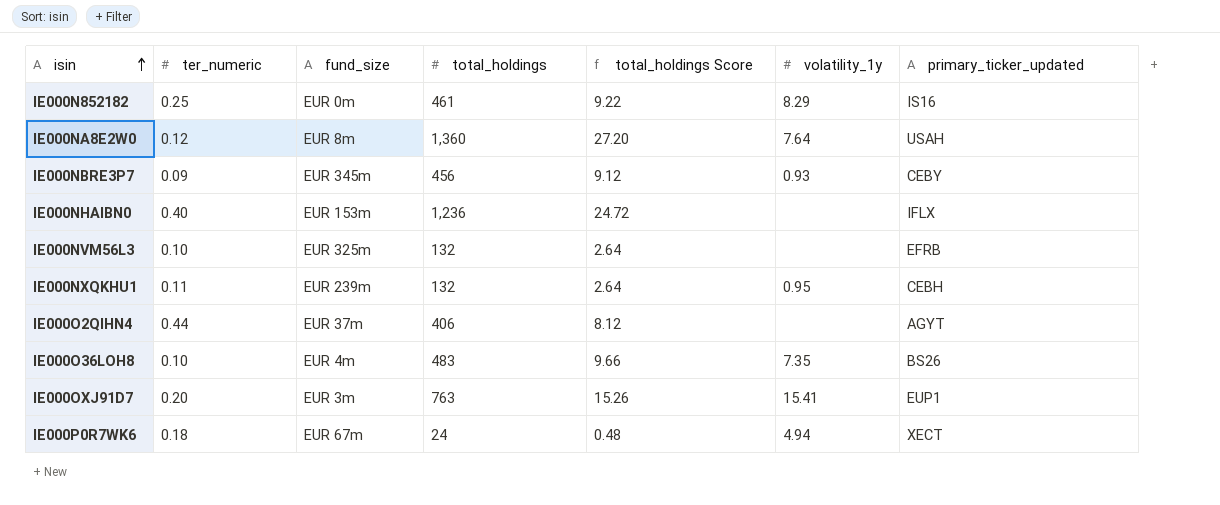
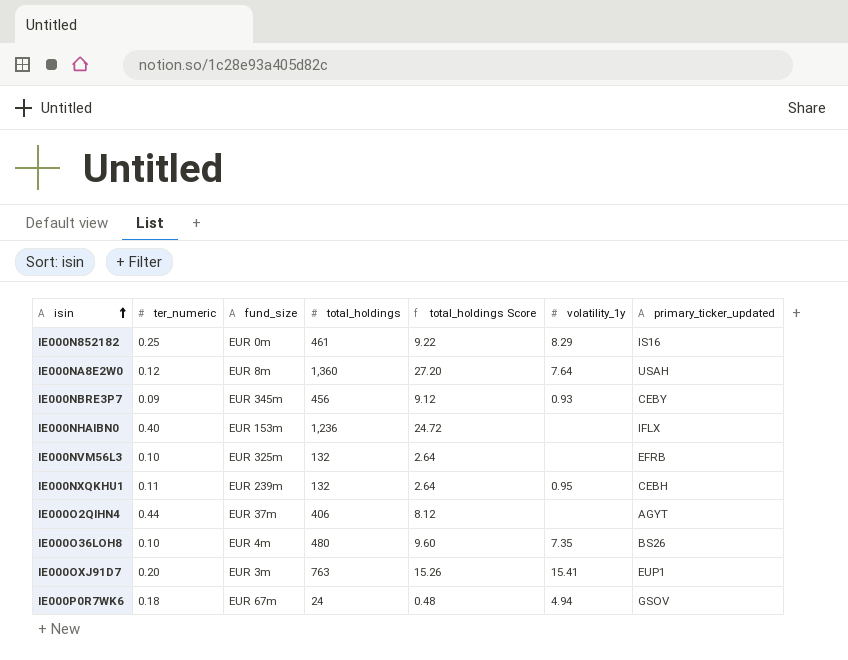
IE000O36LOH8 | total_holdings: 483 -> 480
IE000O36LOH8 | total_holdings Score: 9.66 -> 9.60
IE000P0R7WK6 | primary_ticker_updated: XECT -> GSOV

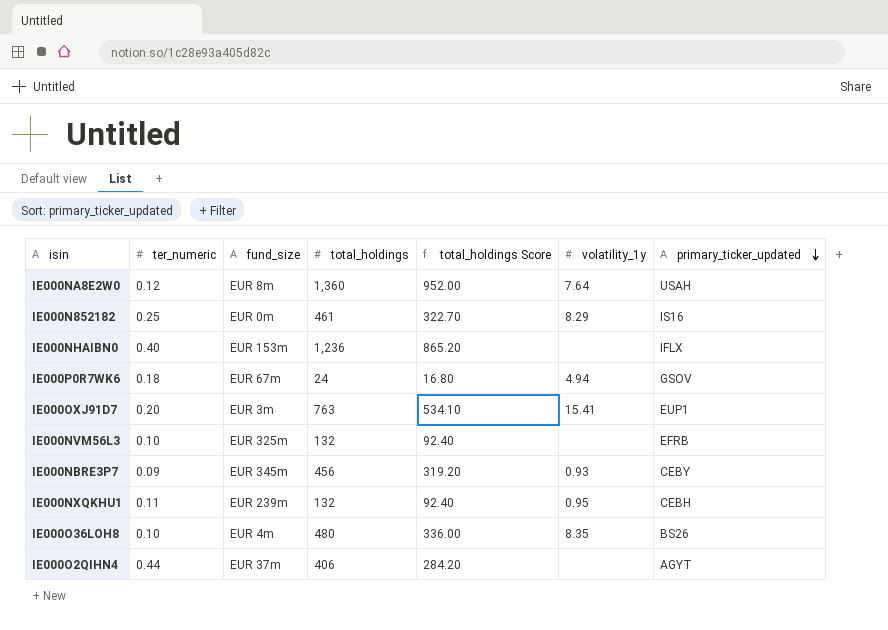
row order: isin ascending -> primary_ticker_updated descending
column total_holdings Score | formula: [total_holdings] * 0.02 -> [total_holdings] * 0.7
IE000O36LOH8 | volatility_1y: 7.35 -> 8.35

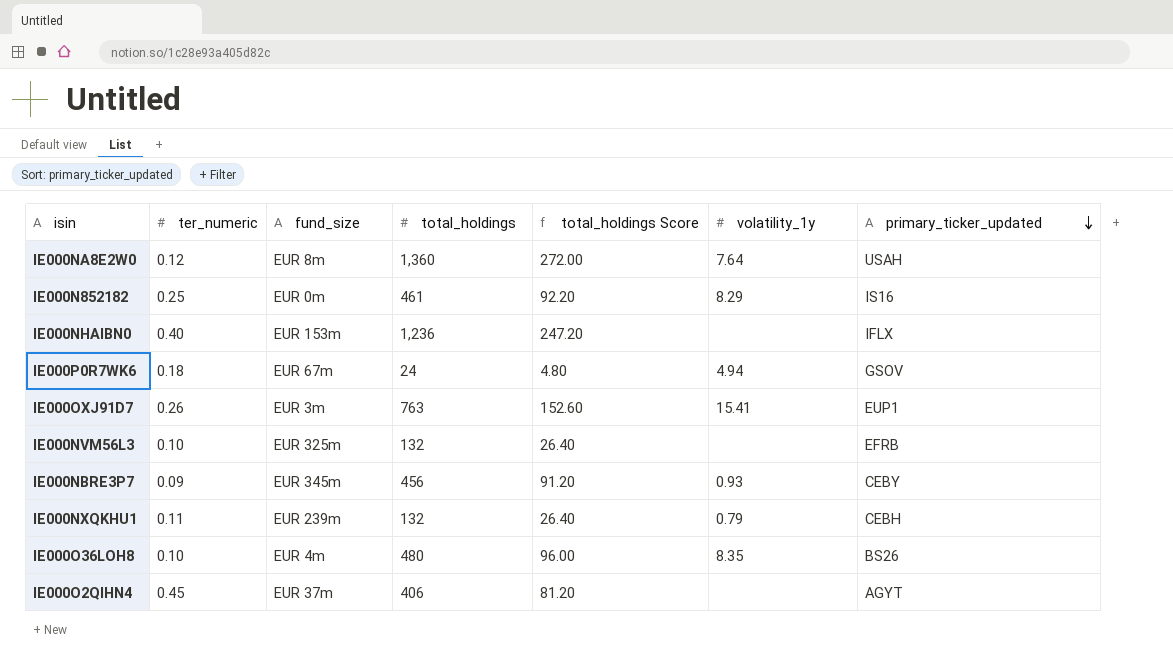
column total_holdings Score | formula: [total_holdings] * 0.7 -> [total_holdings] * 0.2
IE000OXJ91D7 | ter_numeric: 0.20 -> 0.26
IE000NXQKHU1 | volatility_1y: 0.95 -> 0.79
IE000O2QIHN4 | ter_numeric: 0.44 -> 0.45

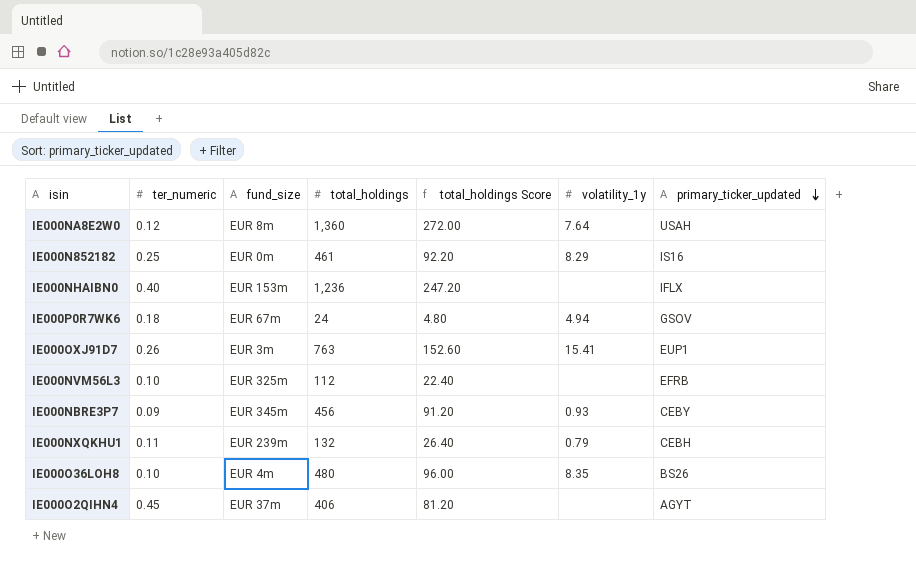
IE000NVM56L3 | total_holdings: 132 -> 112
IE000NVM56L3 | total_holdings Score: 26.40 -> 22.40

